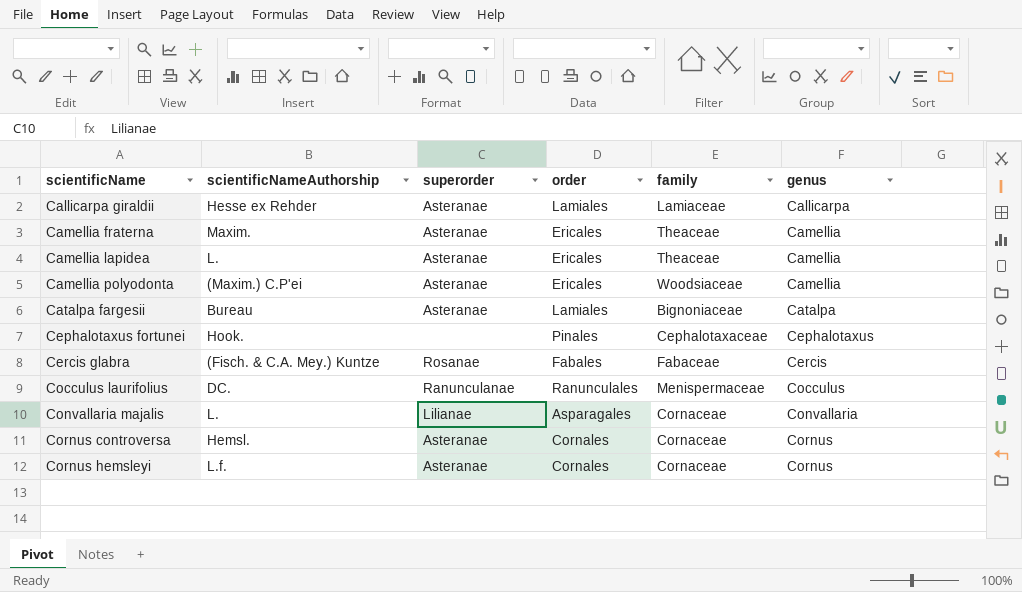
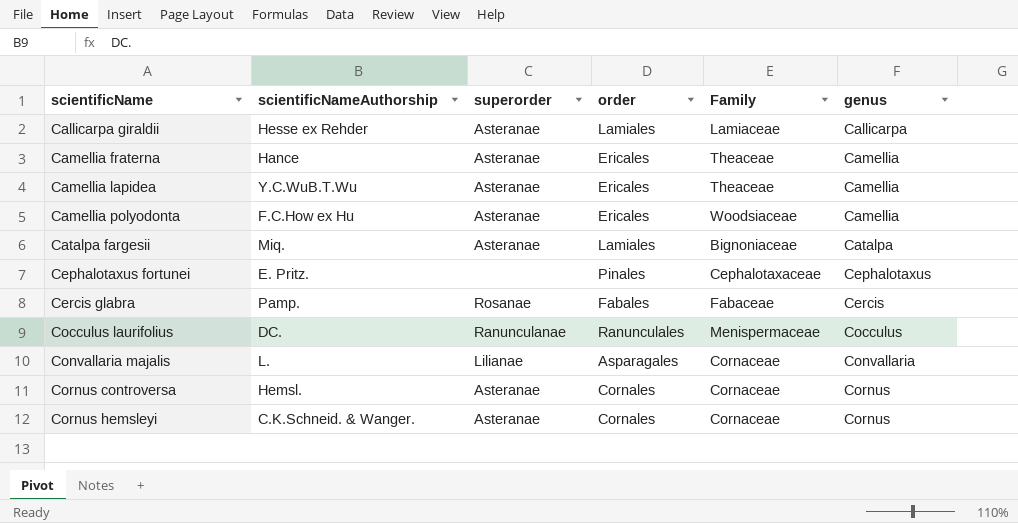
column name: family -> Family
Camellia fraterna | scientificNameAuthorship: Maxim. -> Hance
Camellia lapidea | scientificNameAuthorship: L. -> Y.C.WuB.T.Wu
Camellia polyodonta | scientificNameAuthorship: (Maxim.) C.P'ei -> F.C.How ex Hu
Catalpa fargesii | scientificNameAuthorship: Bureau -> Miq.
Cephalotaxus fortunei | scientificNameAuthorship: Hook. -> E. Pritz.
Cercis glabra | scientificNameAuthorship: (Fisch. & C.A. Mey.) Kuntze -> Pamp.
Cornus hemsleyi | scientificNameAuthorship: L.f. -> C.K.Schneid. & Wanger.

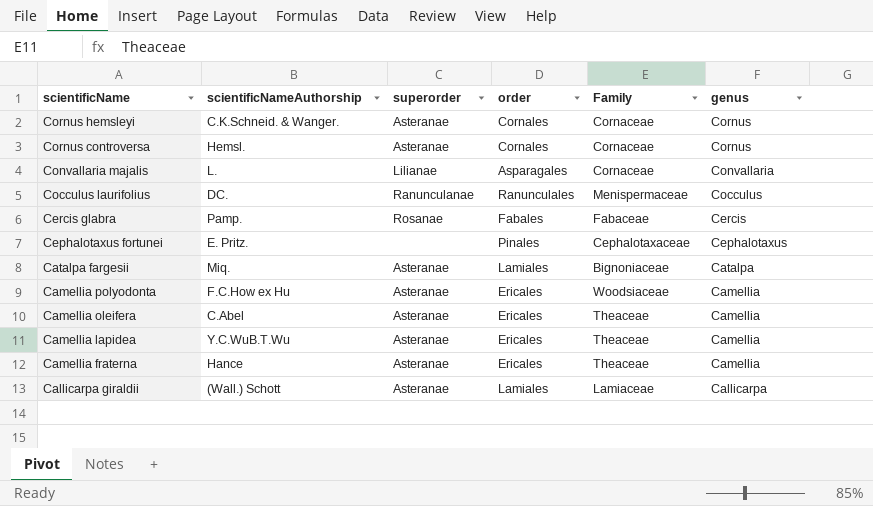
row order: scientificName ascending -> scientificName descending
row Camellia oleifera: none -> C.Abel | Asteranae | Ericales | Theaceae | Camellia
Callicarpa giraldii | scientificNameAuthorship: Hesse ex Rehder -> (Wall.) Schott

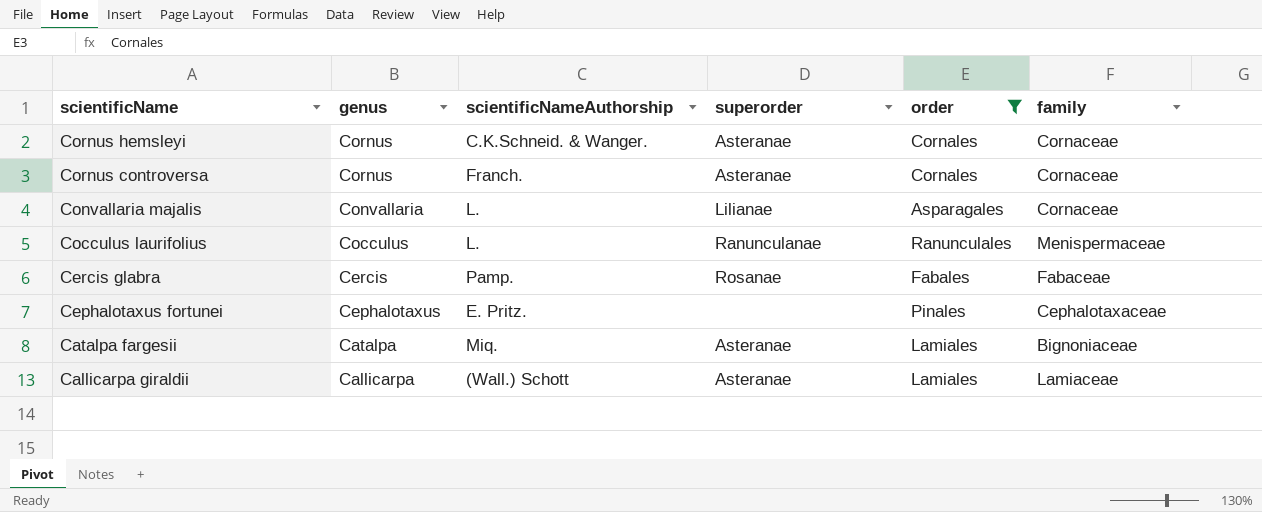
filter: none -> order != Ericales
column genus | position: 6 -> 2
column name: Family -> family
Cornus controversa | scientificNameAuthorship: Hemsl. -> Franch.
Cocculus laurifolius | scientificNameAuthorship: DC. -> L.

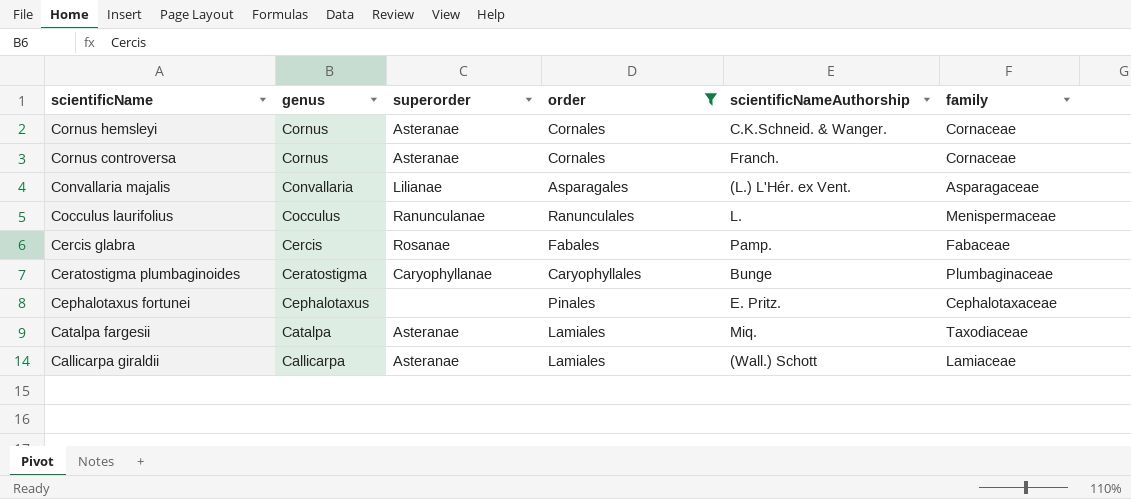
column scientificNameAuthorship | position: 3 -> 5
Convallaria majalis | scientificNameAuthorship: L. -> (L.) L'Hér. ex Vent.
Convallaria majalis | family: Cornaceae -> Asparagaceae
row Ceratostigma plumbaginoides: none -> Ceratostigma | Caryophyllanae | Caryophyllales | Bunge | Plumbaginaceae
Catalpa fargesii | family: Bignoniaceae -> Taxodiaceae

